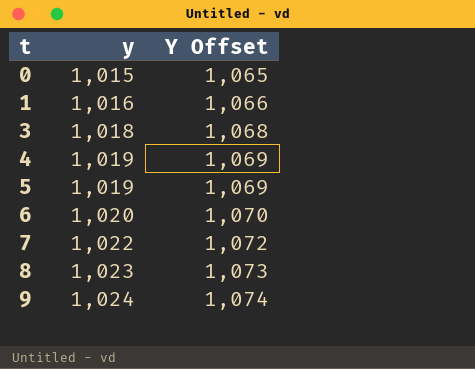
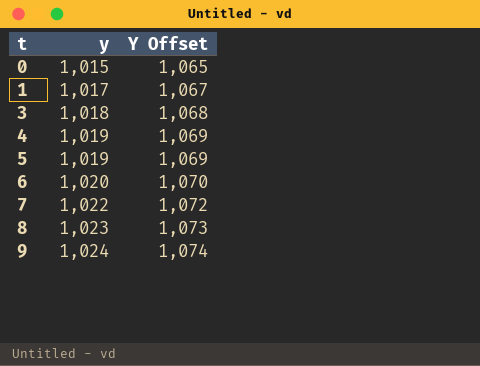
1 | y: 1,016 -> 1,017
1 | Y Offset: 1,066 -> 1,067

